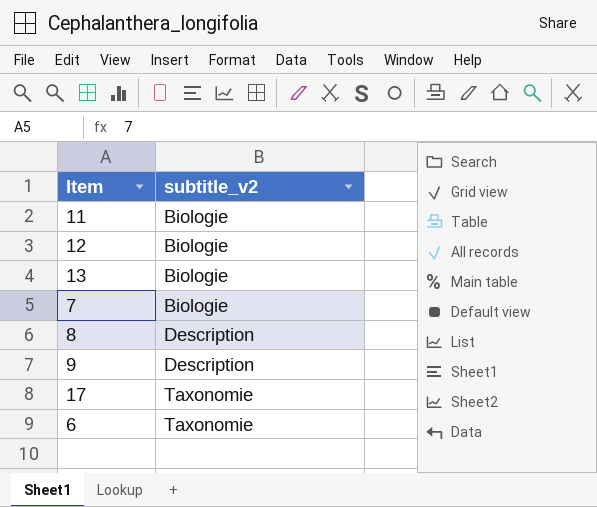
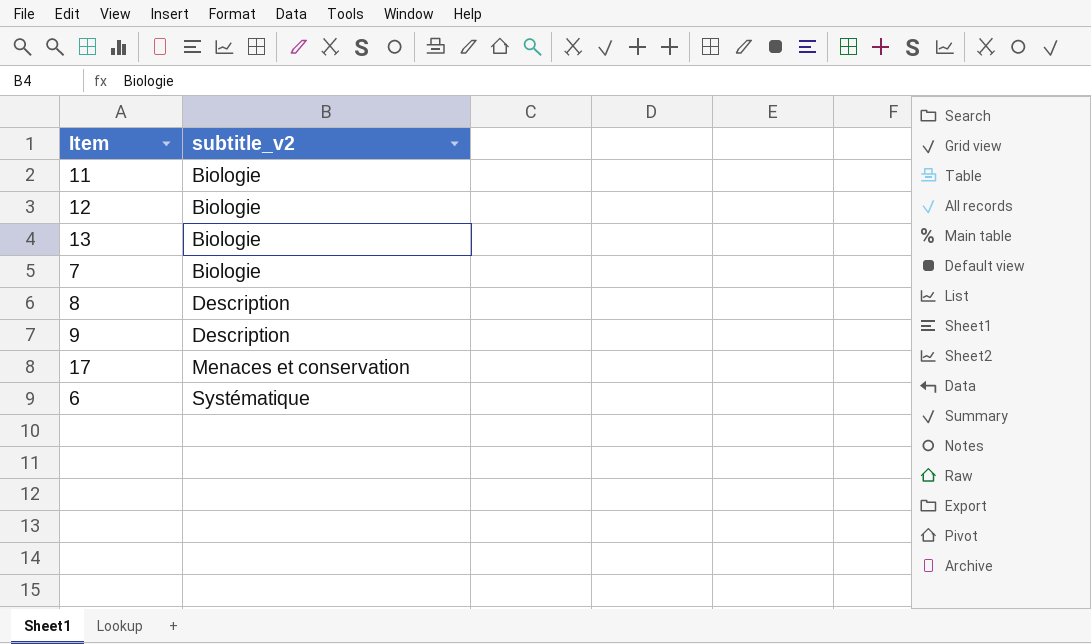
17 | subtitle_v2: Taxonomie -> Menaces et conservation
6 | subtitle_v2: Taxonomie -> Systématique

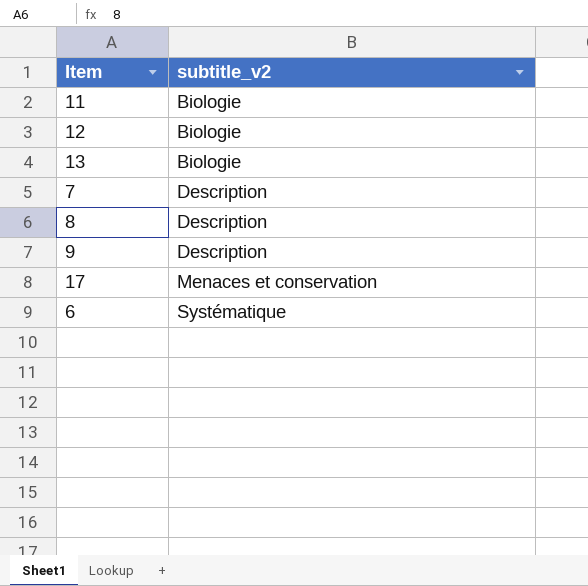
7 | subtitle_v2: Biologie -> Description

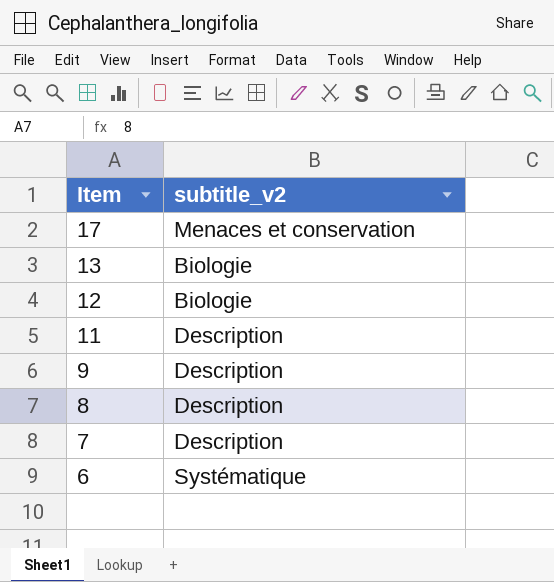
row order: subtitle_v2 ascending -> Item descending
11 | subtitle_v2: Biologie -> Description

